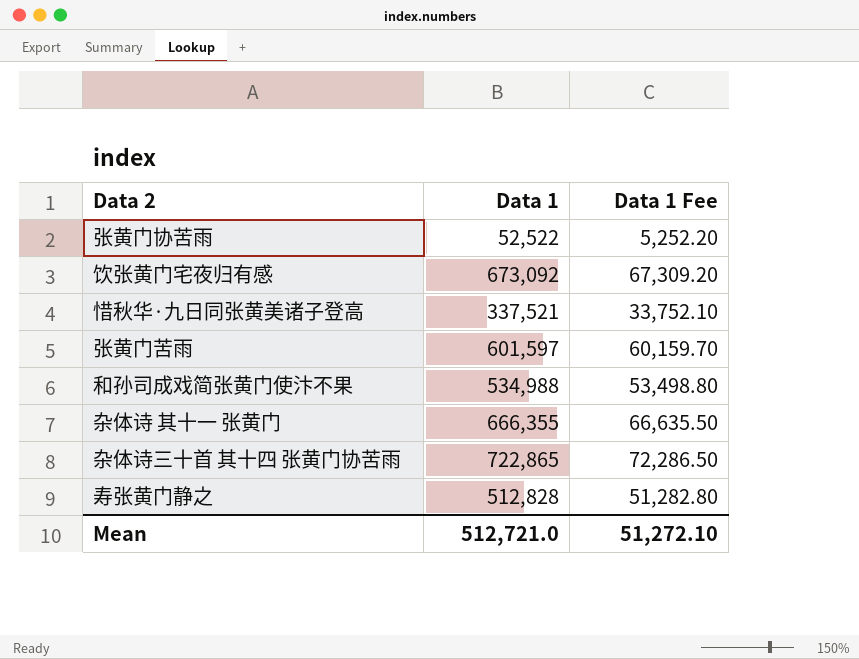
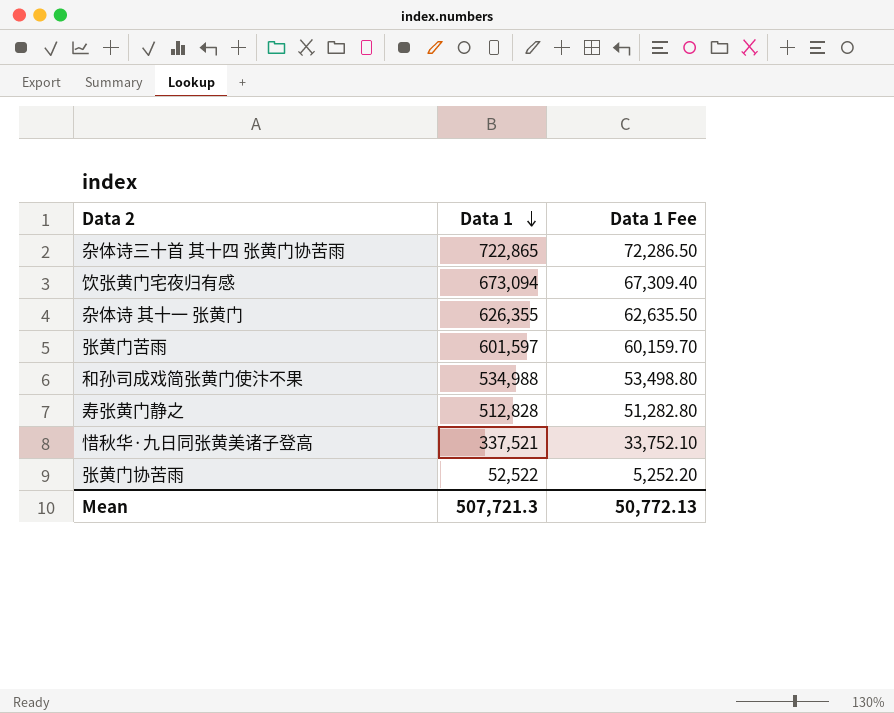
row order: none -> Data 1 descending
饮张黄门宅夜归有感 | Data 1: 673,092 -> 673,094
饮张黄门宅夜归有感 | Data 1 Fee: 67,309.20 -> 67,309.40
杂体诗 其十一 张黄门 | Data 1: 666,355 -> 626,355
杂体诗 其十一 张黄门 | Data 1 Fee: 66,635.50 -> 62,635.50
Mean | Data 1: 512,721.0 -> 507,721.3
Mean | Data 1 Fee: 51,272.10 -> 50,772.13

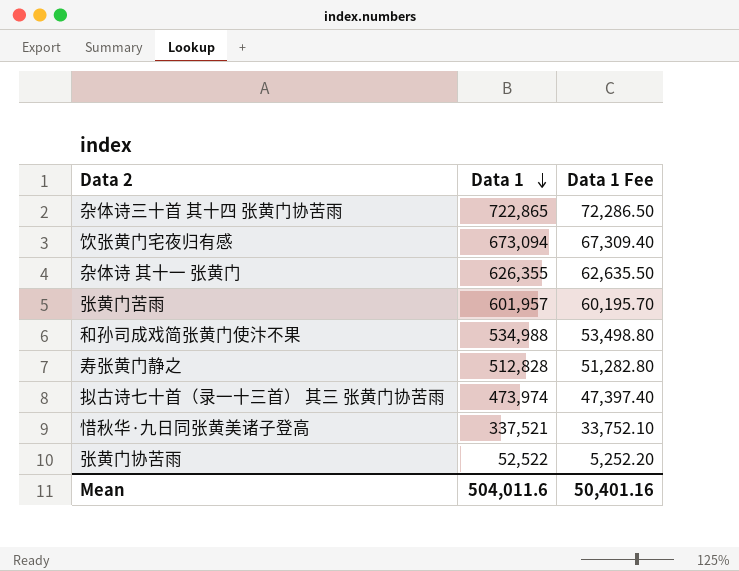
张黄门苦雨 | Data 1: 601,597 -> 601,957
张黄门苦雨 | Data 1 Fee: 60,159.70 -> 60,195.70
row 拟古诗七十首（录一十三首） 其三 张黄门协苦雨: none -> 473,974 | 47,397.40
Mean | Data 1: 507,721.3 -> 504,011.6
Mean | Data 1 Fee: 50,772.13 -> 50,401.16

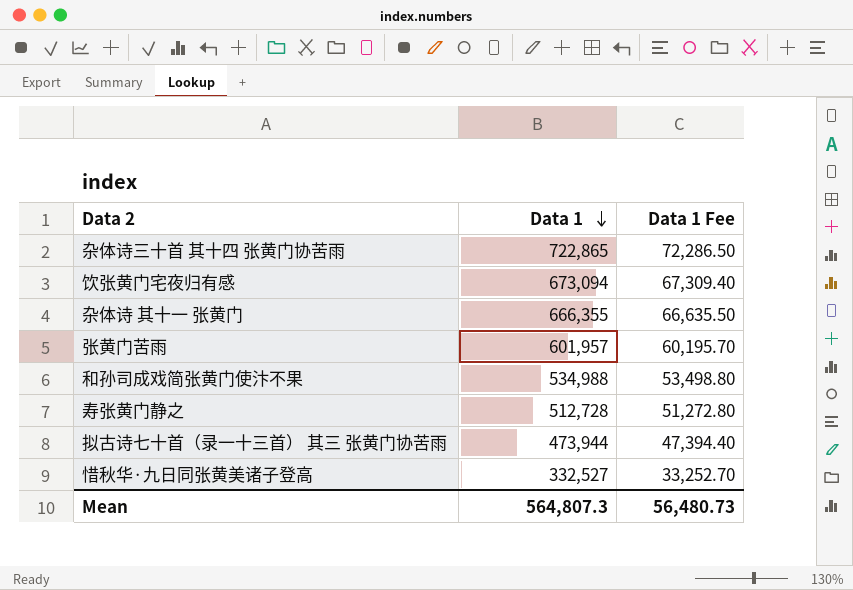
row 张黄门协苦雨: 52,522 | 5,252.20 -> none
杂体诗 其十一 张黄门 | Data 1: 626,355 -> 666,355
杂体诗 其十一 张黄门 | Data 1 Fee: 62,635.50 -> 66,635.50
寿张黄门静之 | Data 1: 512,828 -> 512,728
寿张黄门静之 | Data 1 Fee: 51,282.80 -> 51,272.80
拟古诗七十首（录一十三首） 其三 张黄门协苦雨 | Data 1: 473,974 -> 473,944
拟古诗七十首（录一十三首） 其三 张黄门协苦雨 | Data 1 Fee: 47,397.40 -> 47,394.40
惜秋华·九日同张黄美诸子登高 | Data 1: 337,521 -> 332,527
惜秋华·九日同张黄美诸子登高 | Data 1 Fee: 33,752.10 -> 33,252.70
Mean | Data 1: 504,011.6 -> 564,807.3
Mean | Data 1 Fee: 50,401.16 -> 56,480.73

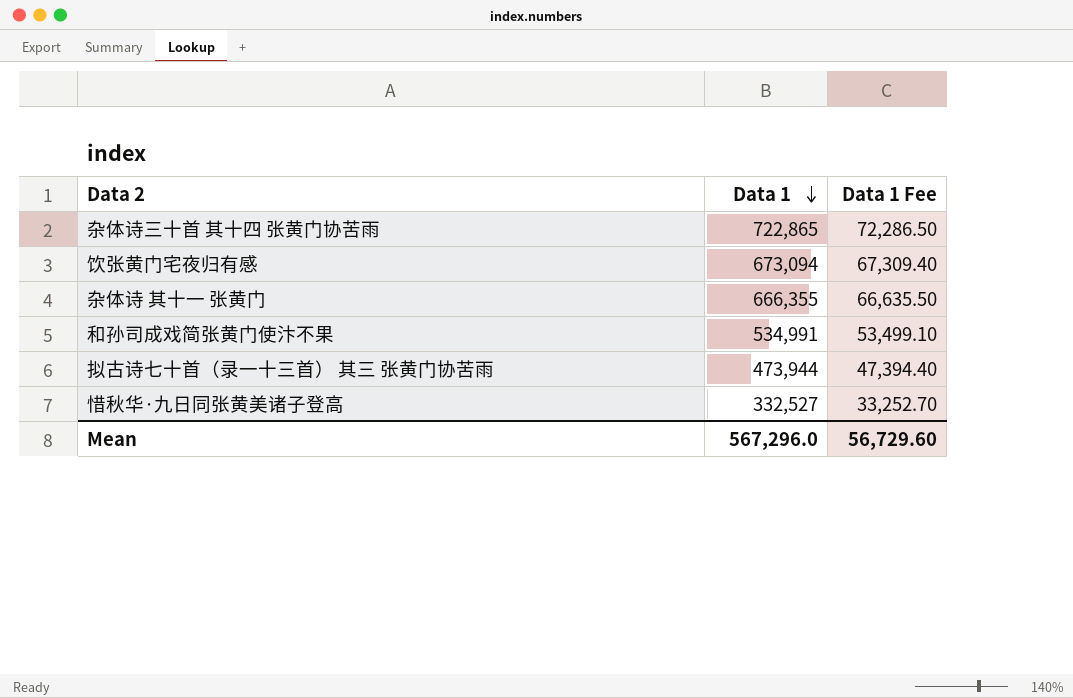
row 张黄门苦雨: 601,957 | 60,195.70 -> none
row 寿张黄门静之: 512,728 | 51,272.80 -> none
和孙司成戏简张黄门使汴不果 | Data 1: 534,988 -> 534,991
和孙司成戏简张黄门使汴不果 | Data 1 Fee: 53,498.80 -> 53,499.10
Mean | Data 1: 564,807.3 -> 567,296.0
Mean | Data 1 Fee: 56,480.73 -> 56,729.60

